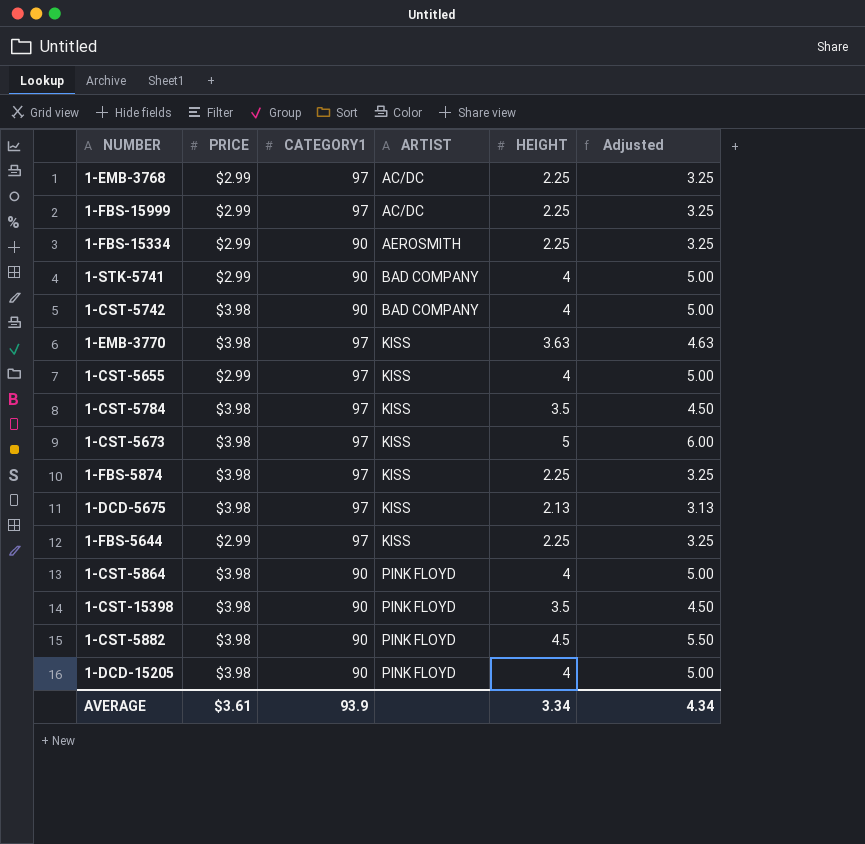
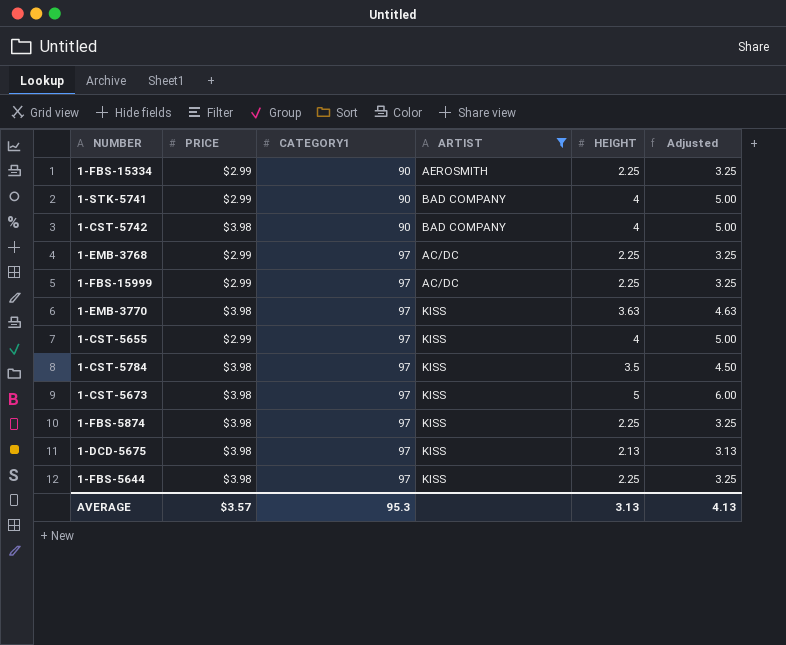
filter: none -> ARTIST != PINK FLOYD
row order: ARTIST ascending -> CATEGORY1 ascending
1-FBS-5644 | PRICE: $2.99 -> $3.98
AVERAGE | PRICE: $3.61 -> $3.57
AVERAGE | CATEGORY1: 93.9 -> 95.3
AVERAGE | HEIGHT: 3.34 -> 3.13
AVERAGE | Adjusted: 4.34 -> 4.13

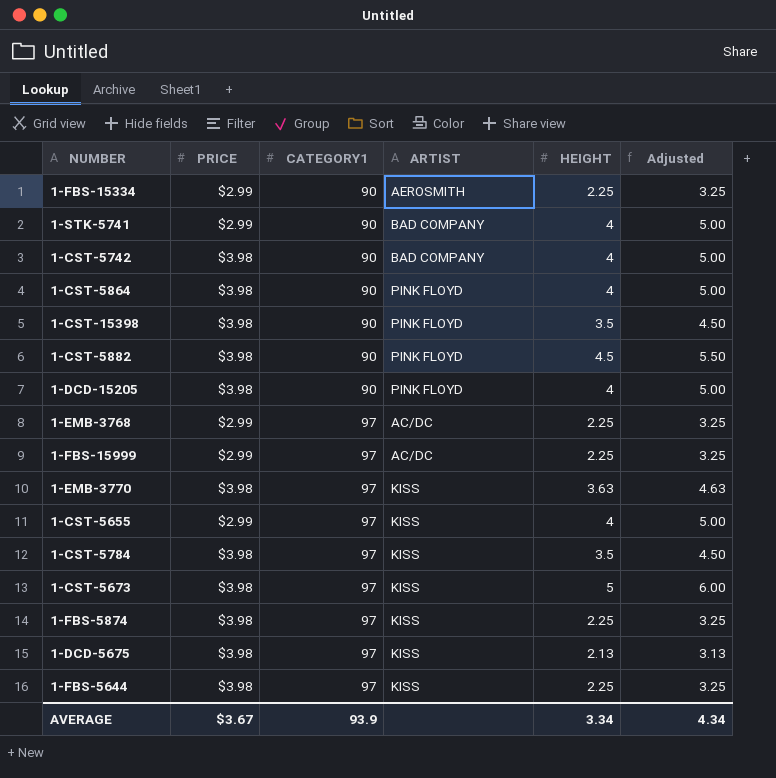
filter: ARTIST != PINK FLOYD -> none
AVERAGE | PRICE: $3.57 -> $3.67
AVERAGE | CATEGORY1: 95.3 -> 93.9
AVERAGE | HEIGHT: 3.13 -> 3.34
AVERAGE | Adjusted: 4.13 -> 4.34

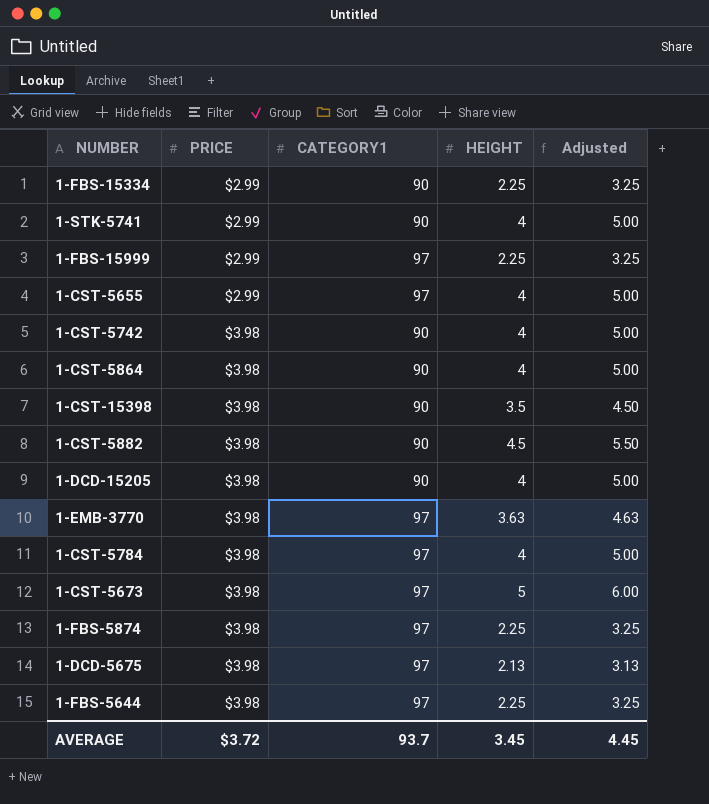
row order: CATEGORY1 ascending -> PRICE ascending
column ARTIST | position: 4 -> none
row 1-EMB-3768: $2.99 | 97 | AC/DC | 2.25 | 3.25 -> none
1-CST-5784 | HEIGHT: 3.5 -> 4
1-CST-5784 | Adjusted: 4.50 -> 5.00
AVERAGE | PRICE: $3.67 -> $3.72
AVERAGE | CATEGORY1: 93.9 -> 93.7
AVERAGE | HEIGHT: 3.34 -> 3.45
AVERAGE | Adjusted: 4.34 -> 4.45

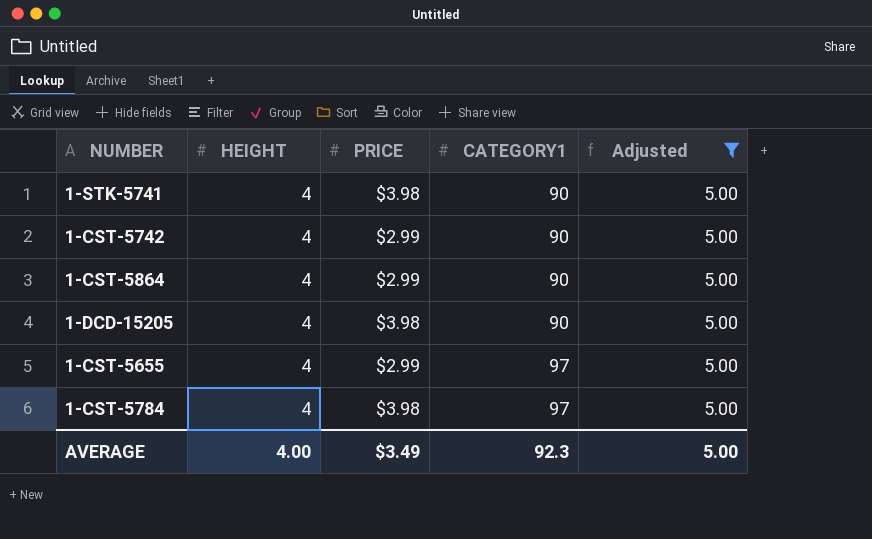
filter: none -> Adjusted = 5.00
row order: PRICE ascending -> CATEGORY1 ascending
column HEIGHT | position: 4 -> 2
1-STK-5741 | PRICE: $2.99 -> $3.98
1-CST-5742 | PRICE: $3.98 -> $2.99
1-CST-5864 | PRICE: $3.98 -> $2.99
AVERAGE | HEIGHT: 3.45 -> 4.00
AVERAGE | PRICE: $3.72 -> $3.49
AVERAGE | CATEGORY1: 93.7 -> 92.3
AVERAGE | Adjusted: 4.45 -> 5.00

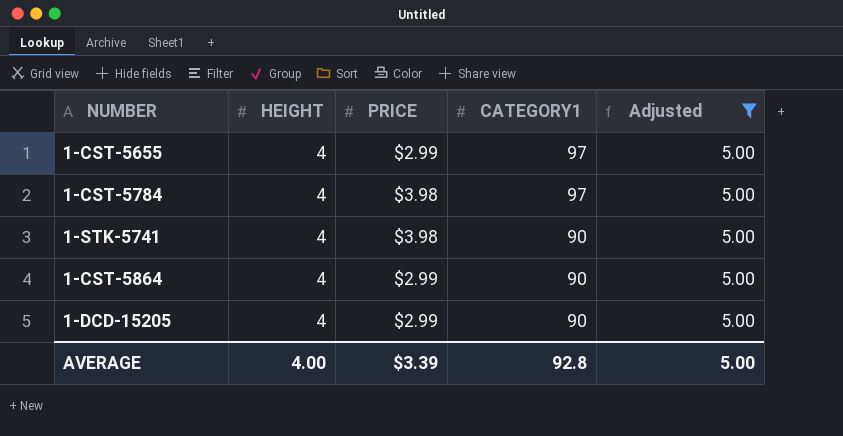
row order: CATEGORY1 ascending -> CATEGORY1 descending
row 1-CST-5742: 4 | $2.99 | 90 | 5.00 -> none
1-DCD-15205 | PRICE: $3.98 -> $2.99
AVERAGE | PRICE: $3.49 -> $3.39
AVERAGE | CATEGORY1: 92.3 -> 92.8

